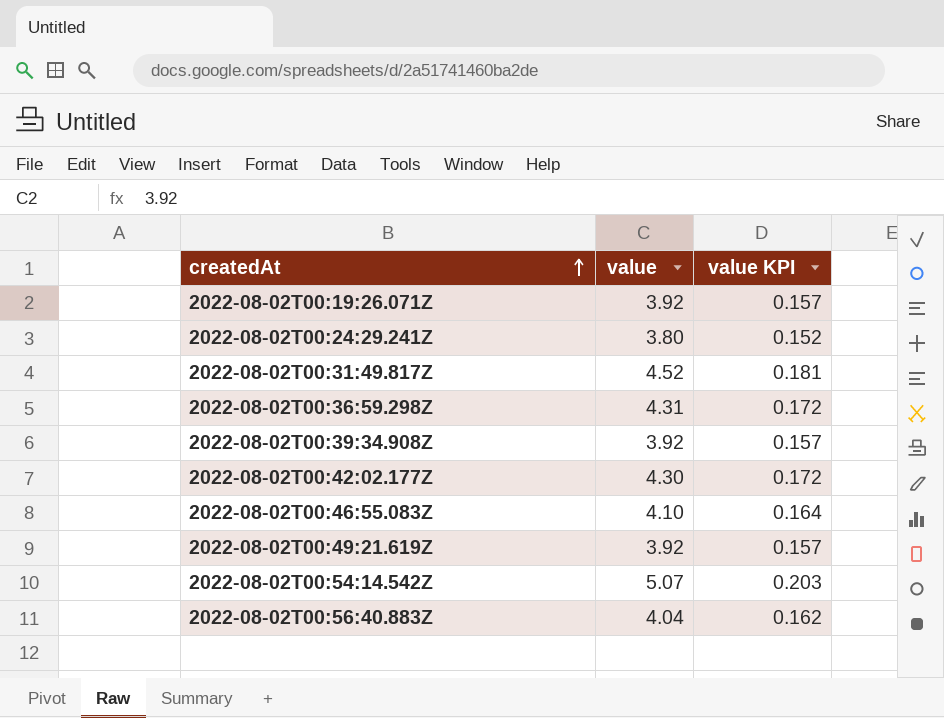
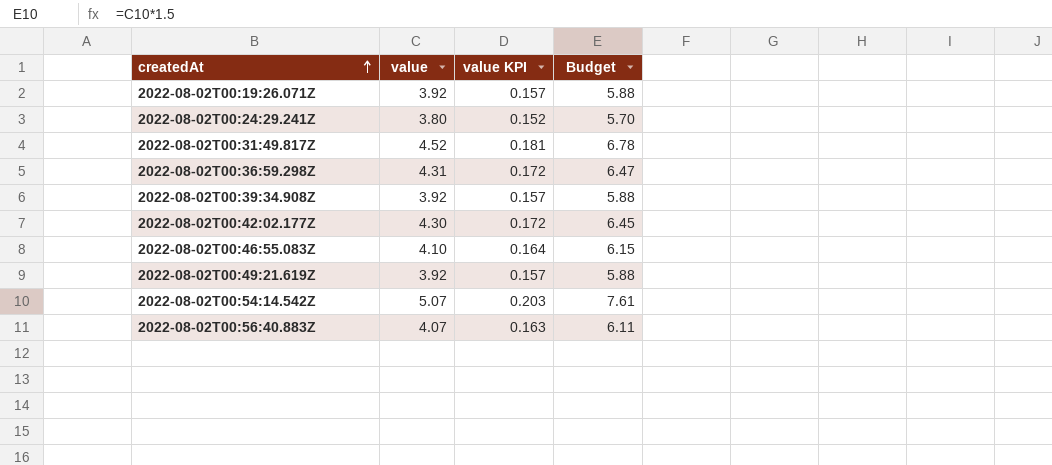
column Budget | formula: none -> [value] * 1.5
2022-08-02T00:56:40.883Z | value: 4.04 -> 4.07
2022-08-02T00:56:40.883Z | value KPI: 0.162 -> 0.163

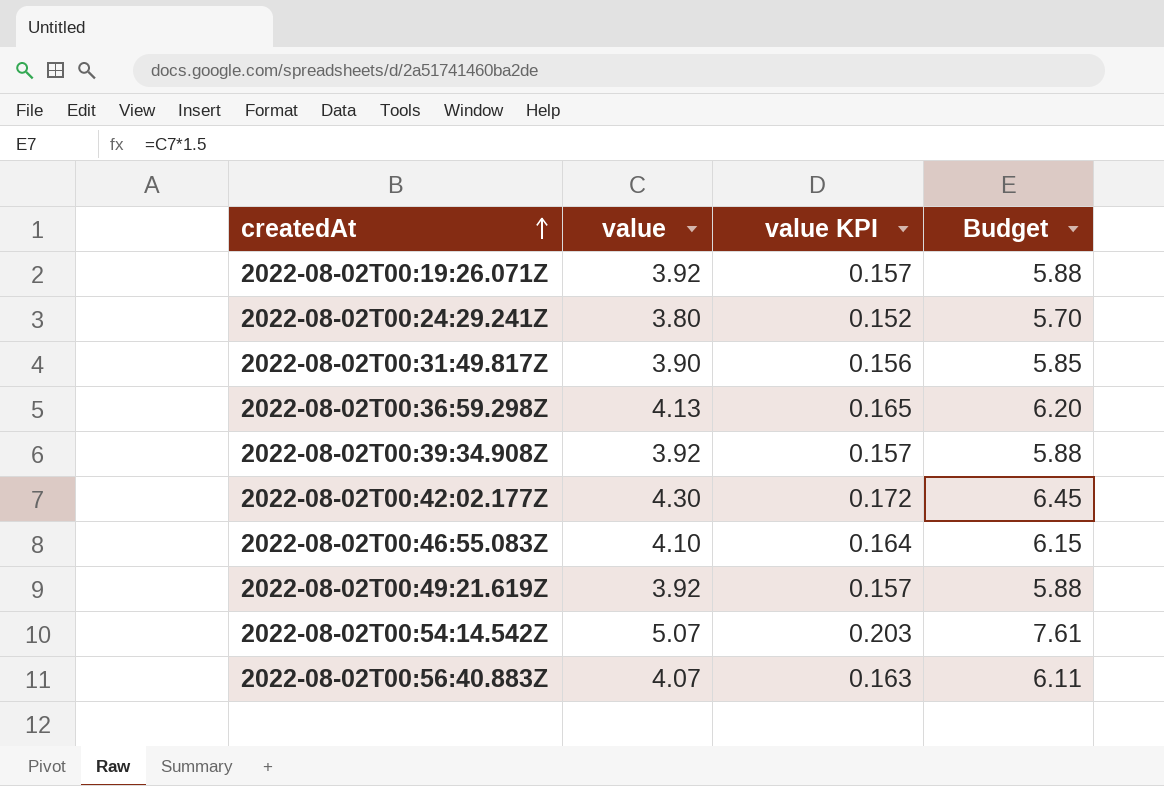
2022-08-02T00:31:49.817Z | value: 4.52 -> 3.90
2022-08-02T00:31:49.817Z | value KPI: 0.181 -> 0.156
2022-08-02T00:31:49.817Z | Budget: 6.78 -> 5.85
2022-08-02T00:36:59.298Z | value: 4.31 -> 4.13
2022-08-02T00:36:59.298Z | value KPI: 0.172 -> 0.165
2022-08-02T00:36:59.298Z | Budget: 6.47 -> 6.20

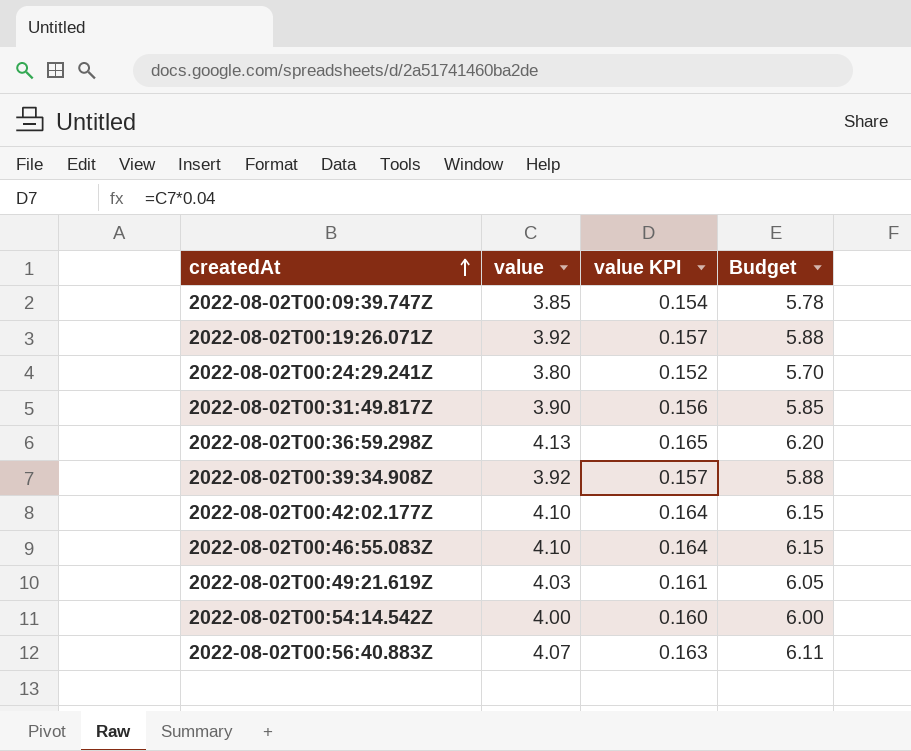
row 2022-08-02T00:09:39.747Z: none -> 3.85 | 0.154 | 5.78
2022-08-02T00:42:02.177Z | value: 4.30 -> 4.10
2022-08-02T00:42:02.177Z | value KPI: 0.172 -> 0.164
2022-08-02T00:42:02.177Z | Budget: 6.45 -> 6.15
2022-08-02T00:49:21.619Z | value: 3.92 -> 4.03
2022-08-02T00:49:21.619Z | value KPI: 0.157 -> 0.161
2022-08-02T00:49:21.619Z | Budget: 5.88 -> 6.05
2022-08-02T00:54:14.542Z | value: 5.07 -> 4.00
2022-08-02T00:54:14.542Z | value KPI: 0.203 -> 0.160
2022-08-02T00:54:14.542Z | Budget: 7.61 -> 6.00

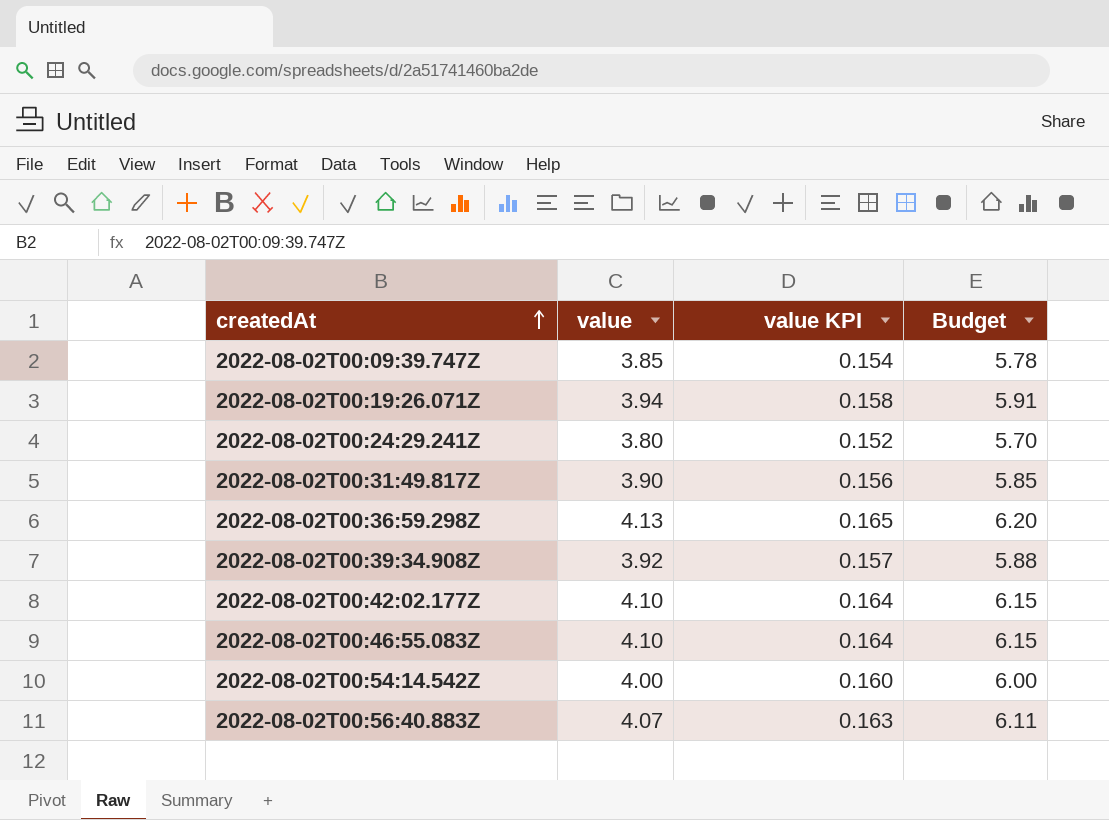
row 2022-08-02T00:49:21.619Z: 4.03 | 0.161 | 6.05 -> none
2022-08-02T00:19:26.071Z | value: 3.92 -> 3.94
2022-08-02T00:19:26.071Z | value KPI: 0.157 -> 0.158
2022-08-02T00:19:26.071Z | Budget: 5.88 -> 5.91

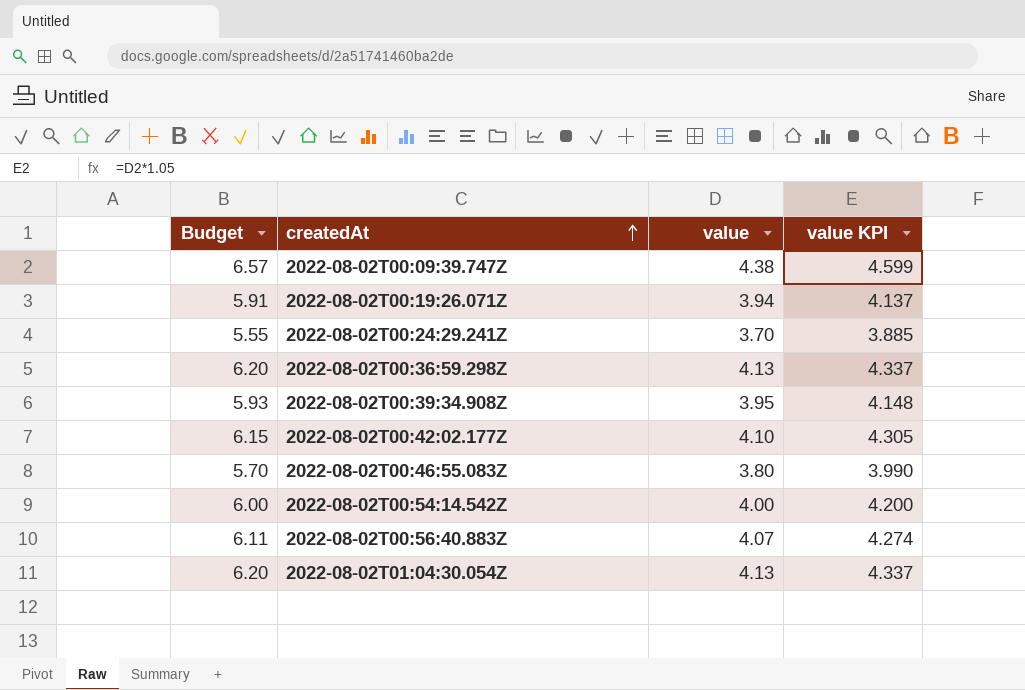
column Budget | position: 4 -> 1
column value KPI | formula: [value] * 0.04 -> [value] * 1.05
row 2022-08-02T00:31:49.817Z: 3.90 | 0.156 | 5.85 -> none
2022-08-02T00:09:39.747Z | Budget: 5.78 -> 6.57
2022-08-02T00:09:39.747Z | value: 3.85 -> 4.38
2022-08-02T00:24:29.241Z | Budget: 5.70 -> 5.55
2022-08-02T00:24:29.241Z | value: 3.80 -> 3.70
2022-08-02T00:39:34.908Z | Budget: 5.88 -> 5.93
2022-08-02T00:39:34.908Z | value: 3.92 -> 3.95
2022-08-02T00:46:55.083Z | Budget: 6.15 -> 5.70
2022-08-02T00:46:55.083Z | value: 4.10 -> 3.80
row 2022-08-02T01:04:30.054Z: none -> 6.20 | 4.13 | 4.337

